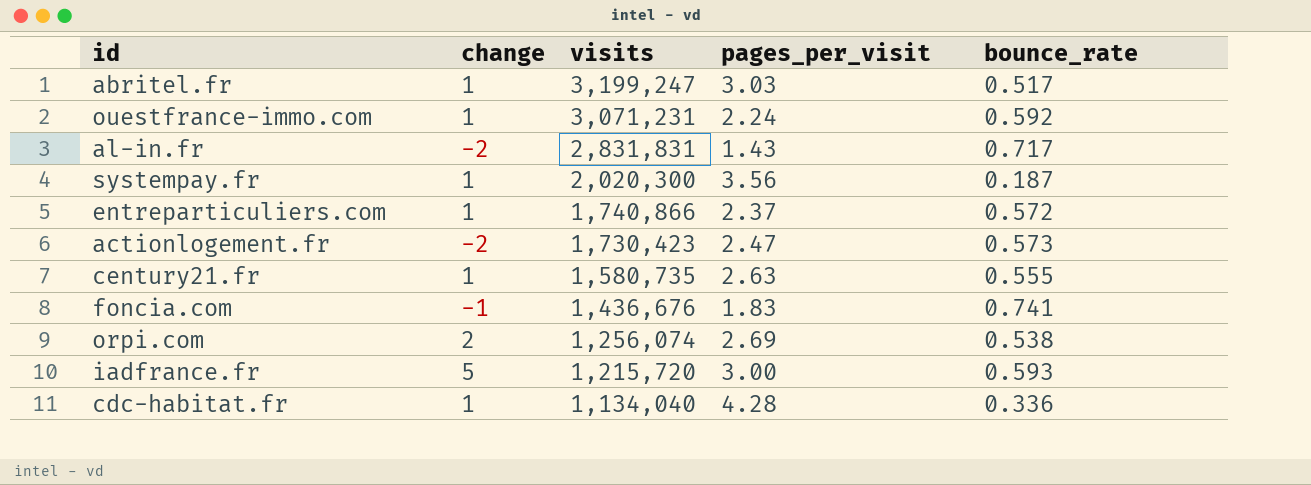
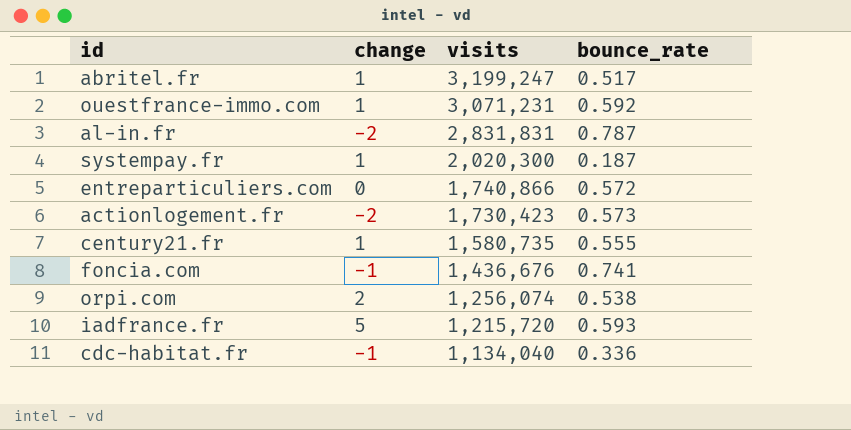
column pages_per_visit | position: 4 -> none
al-in.fr | bounce_rate: 0.717 -> 0.787
entreparticuliers.com | change: 1 -> 0
cdc-habitat.fr | change: 1 -> -1

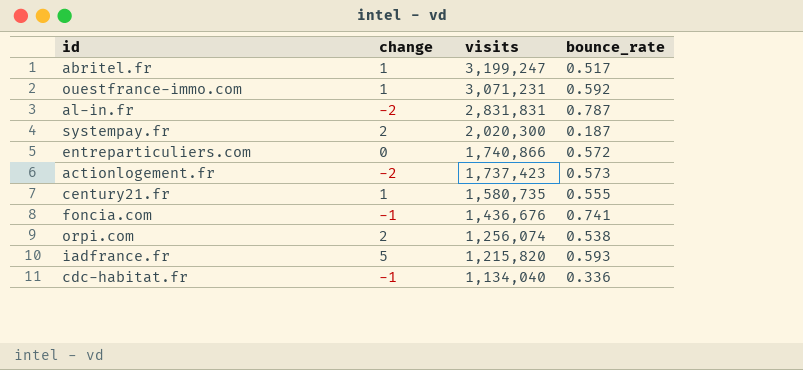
systempay.fr | change: 1 -> 2
actionlogement.fr | visits: 1,730,423 -> 1,737,423
iadfrance.fr | visits: 1,215,720 -> 1,215,820

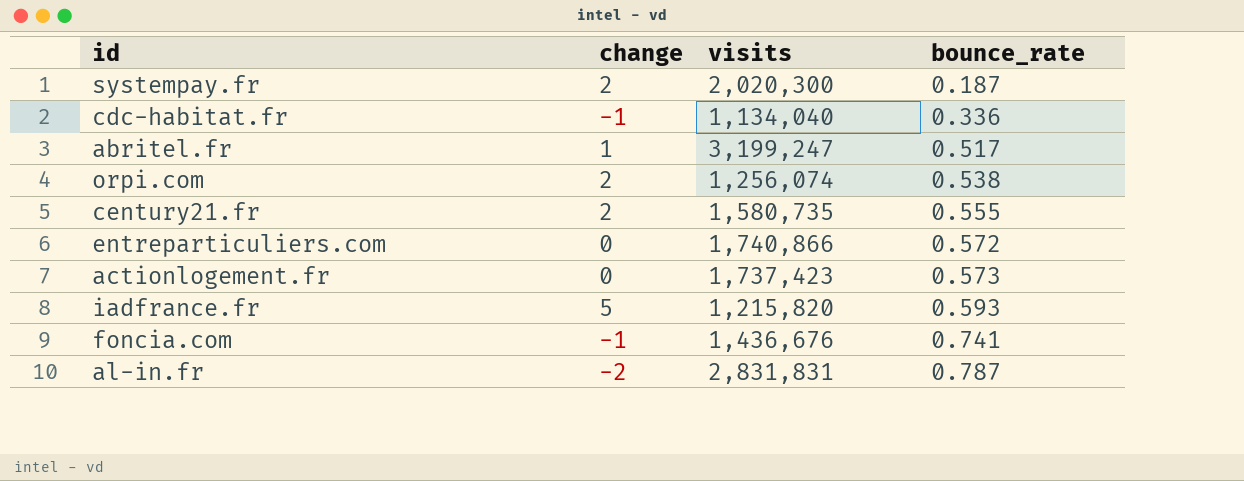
row order: visits descending -> bounce_rate ascending
row ouestfrance-immo.com: 1 | 3,071,231 | 0.592 -> none
century21.fr | change: 1 -> 2
actionlogement.fr | change: -2 -> 0

